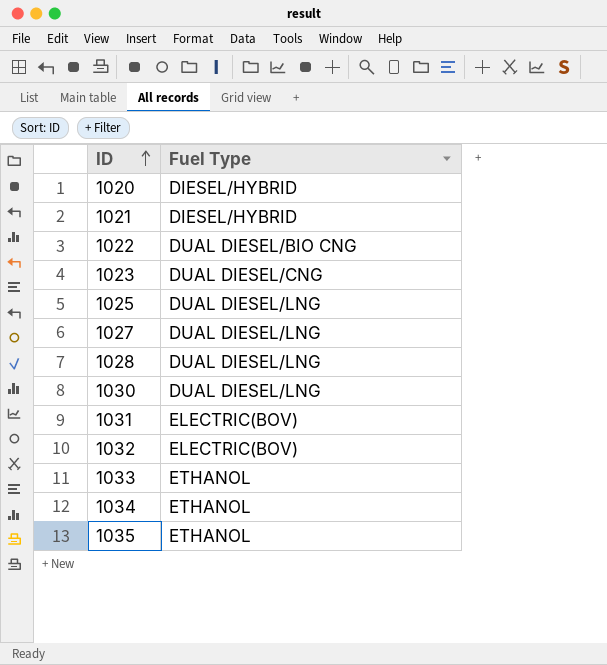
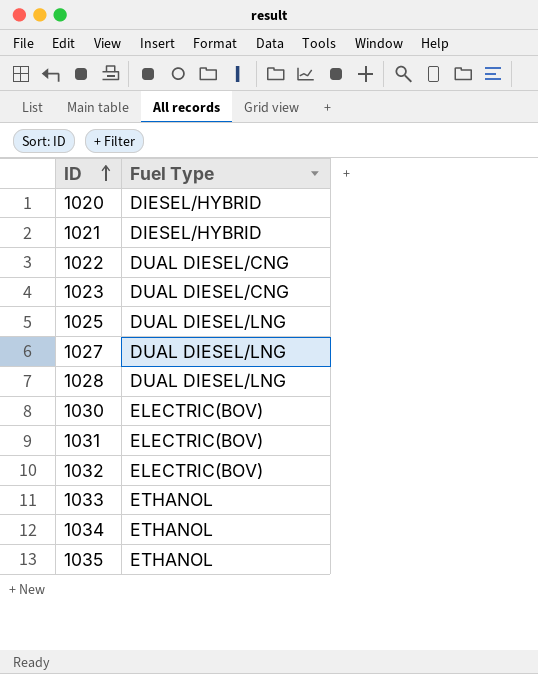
1022 | Fuel Type: DUAL DIESEL/BIO CNG -> DUAL DIESEL/CNG
1030 | Fuel Type: DUAL DIESEL/LNG -> ELECTRIC(BOV)

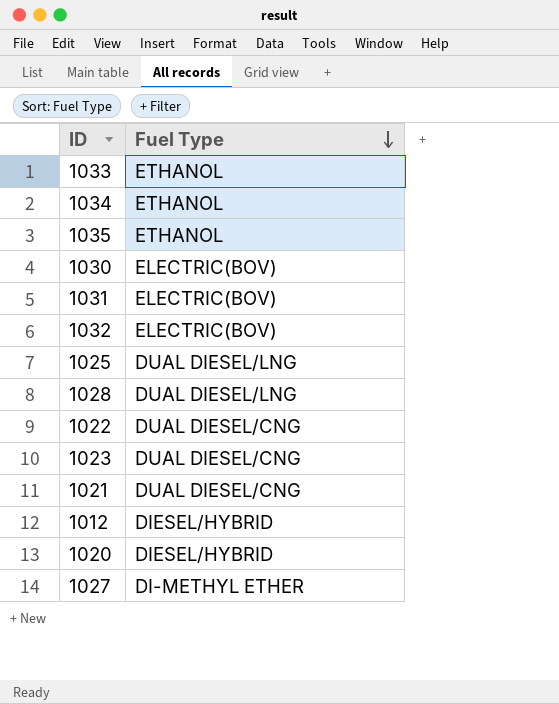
row order: ID ascending -> Fuel Type descending
1021 | Fuel Type: DIESEL/HYBRID -> DUAL DIESEL/CNG
row 1012: none -> DIESEL/HYBRID
1027 | Fuel Type: DUAL DIESEL/LNG -> DI-METHYL ETHER

